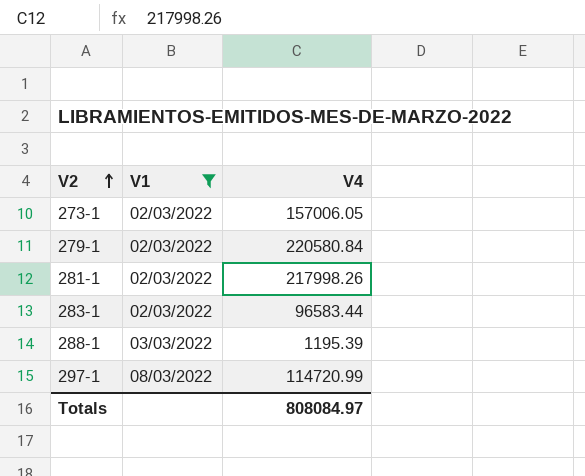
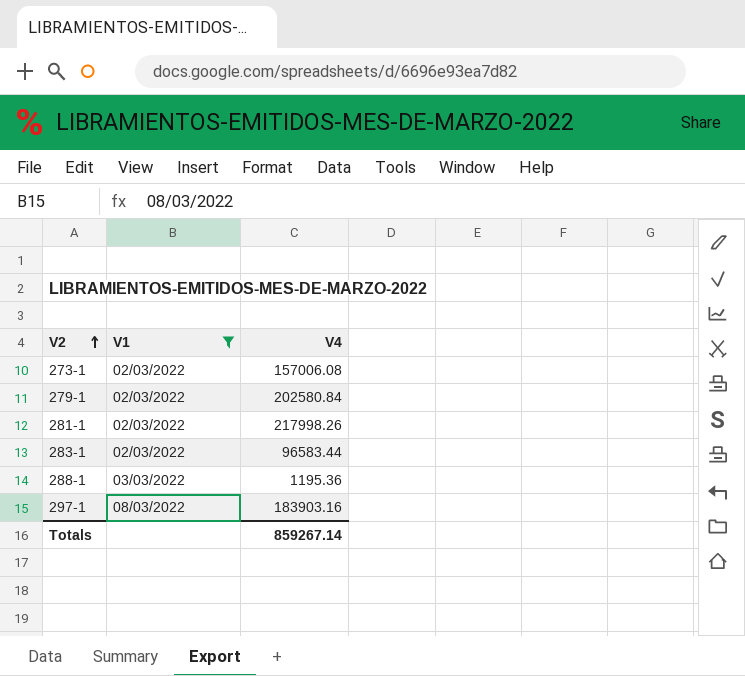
273-1 | V4: 157006.05 -> 157006.08
279-1 | V4: 220580.84 -> 202580.84
288-1 | V4: 1195.39 -> 1195.36
297-1 | V4: 114720.99 -> 183903.16
Totals | V4: 808084.97 -> 859267.14

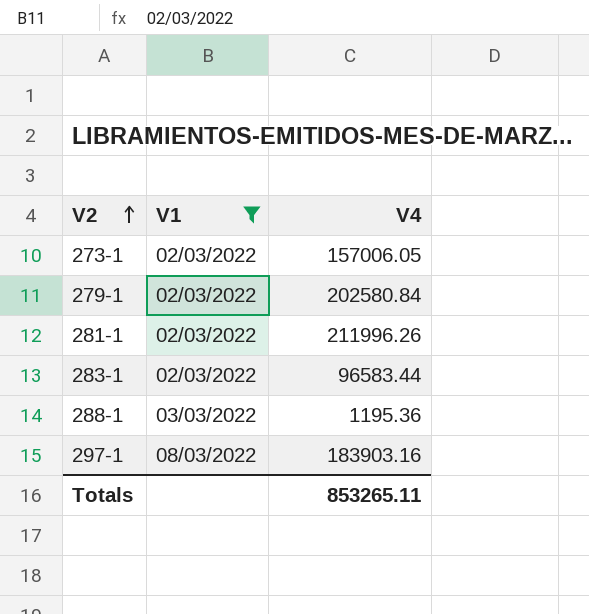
273-1 | V4: 157006.08 -> 157006.05
281-1 | V4: 217998.26 -> 211996.26
Totals | V4: 859267.14 -> 853265.11

